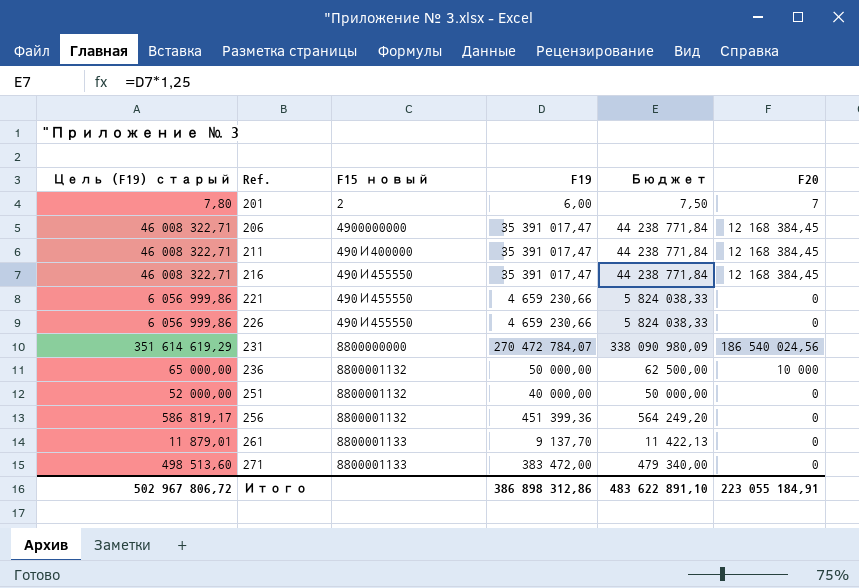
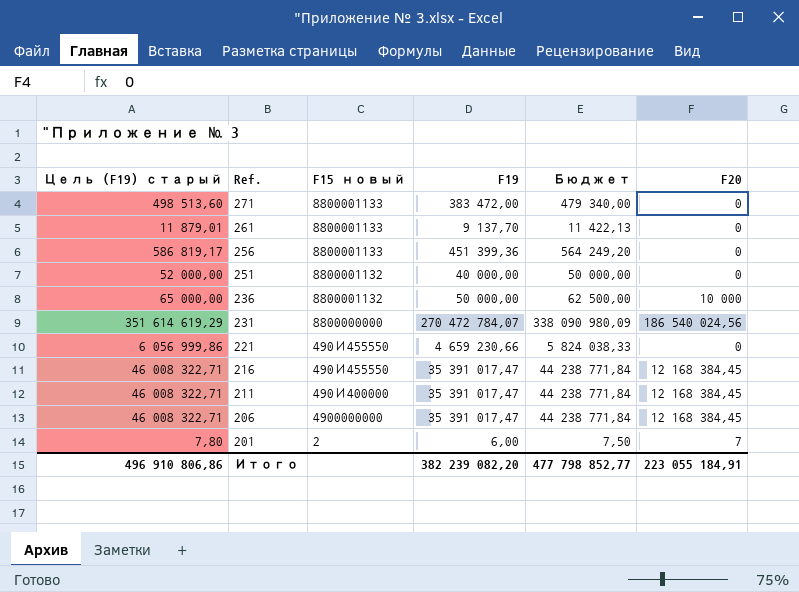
row order: Ref. ascending -> Ref. descending
row 226: 6 056 999,86 | 490И455550 | 4 659 230,66 | 5 824 038,33 | 0 -> none
256 | F15 новый: 8800001132 -> 8800001133
Итого | Цель (F19) старый: 502 967 806,72 -> 496 910 806,86
Итого | F19: 386 898 312,86 -> 382 239 082,20
Итого | Бюджет: 483 622 891,10 -> 477 798 852,77

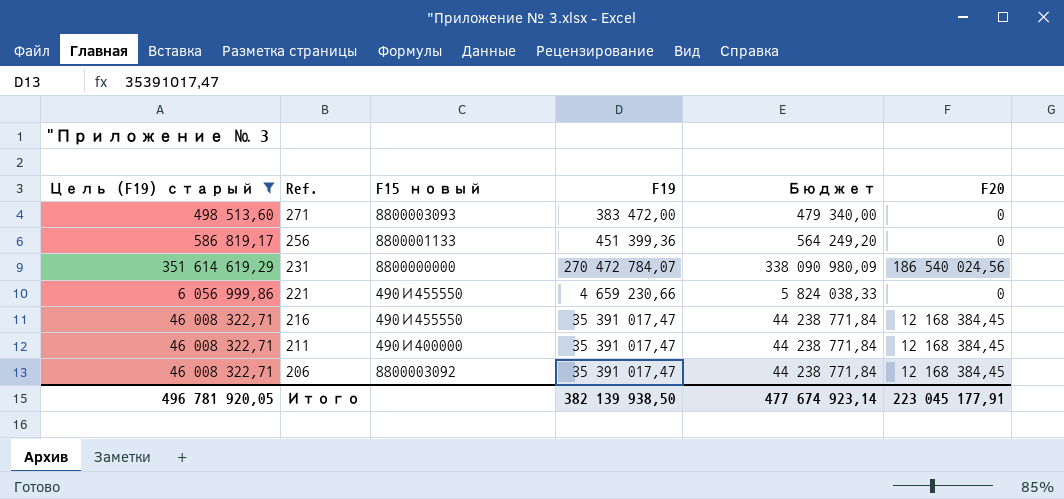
filter: none -> Цель (F19) старый >= 498 513,60
271 | F15 новый: 8800001133 -> 8800003093
206 | F15 новый: 4900000000 -> 8800003092
Итого | Цель (F19) старый: 496 910 806,86 -> 496 781 920,05
Итого | F19: 382 239 082,20 -> 382 139 938,50
Итого | Бюджет: 477 798 852,77 -> 477 674 923,14
Итого | F20: 223 055 184,91 -> 223 045 177,91

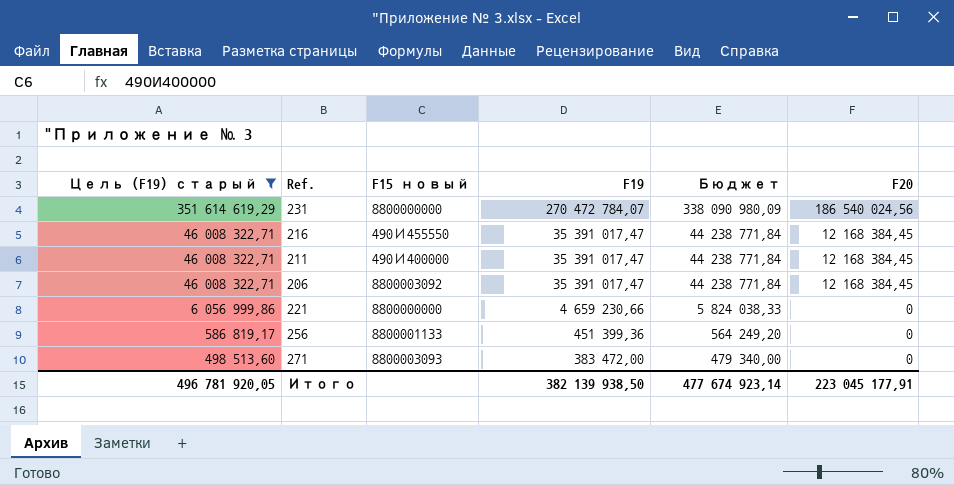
row order: Ref. descending -> Цель (F19) старый descending
221 | F15 новый: 490И455550 -> 8800000000

